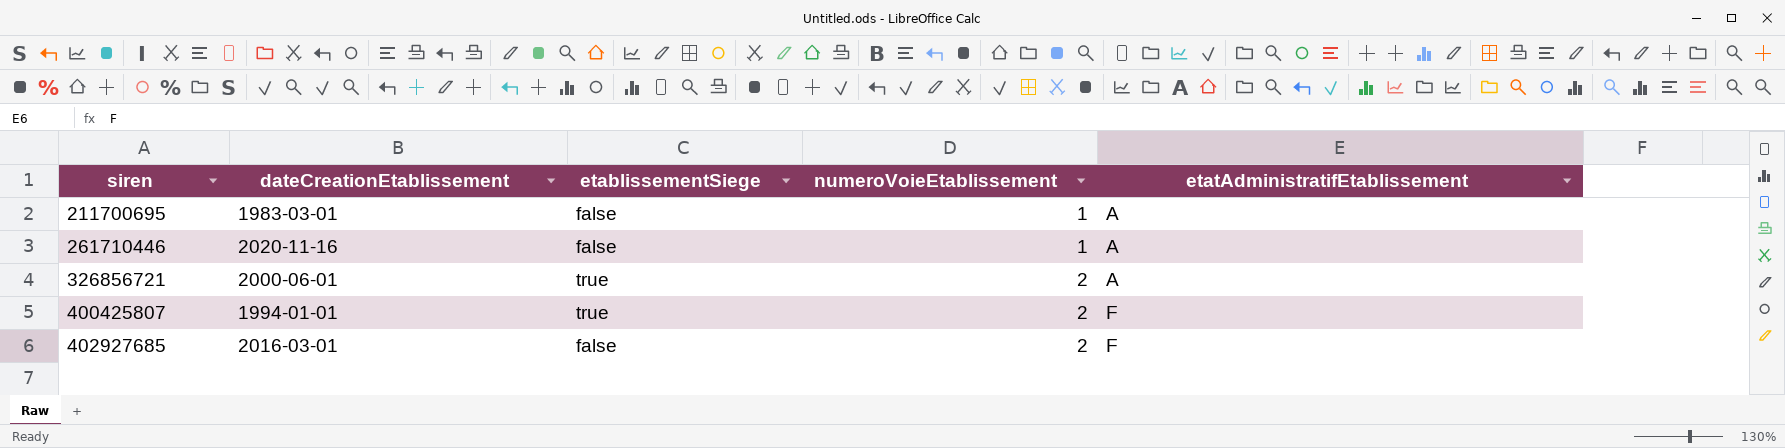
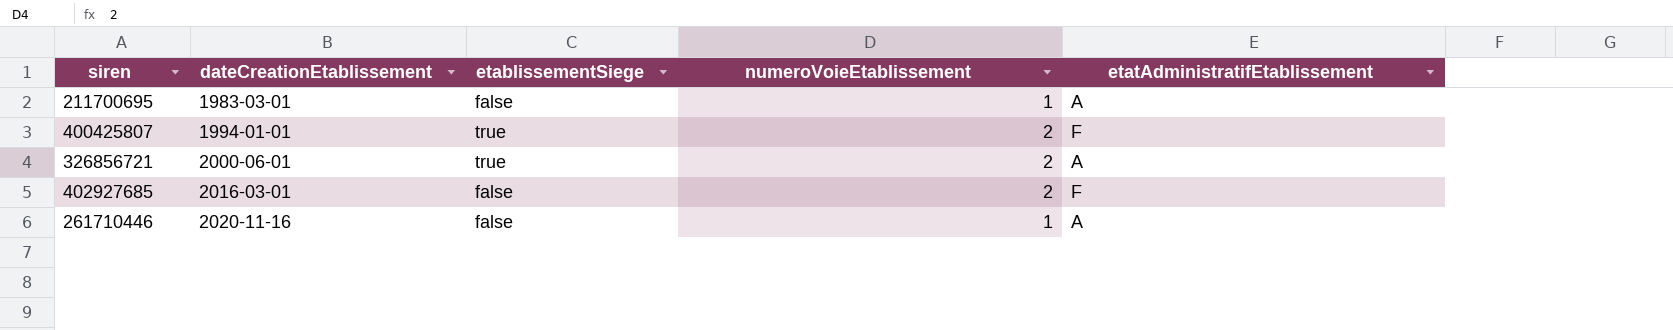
row order: siren ascending -> dateCreationEtablissement ascending

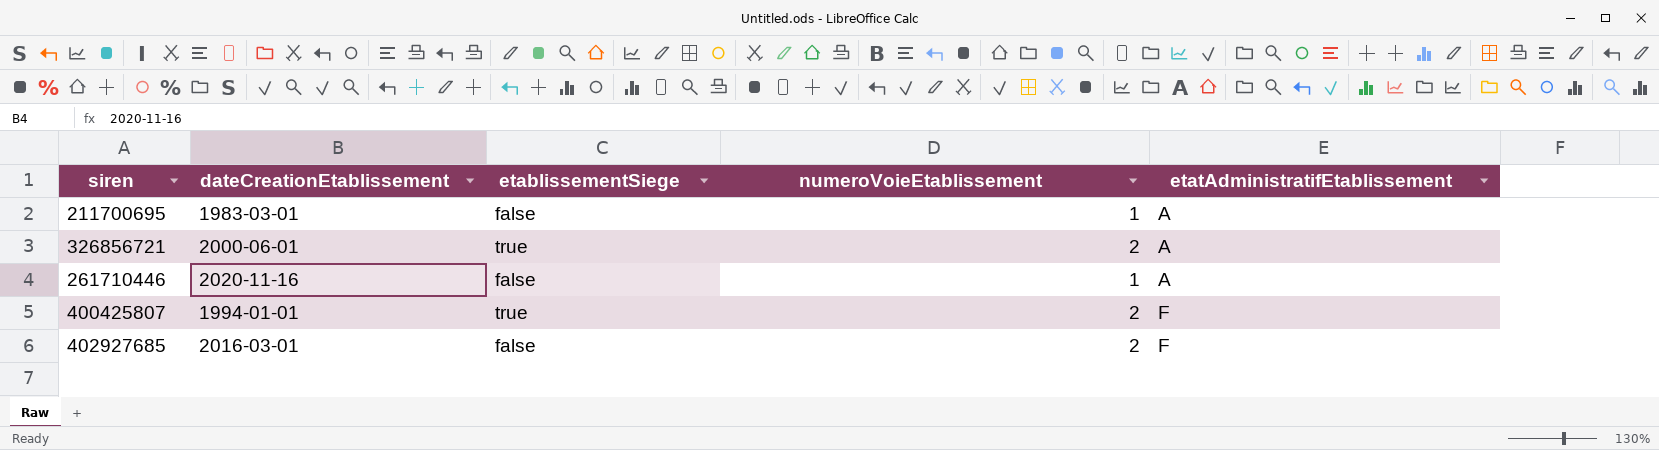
row order: dateCreationEtablissement ascending -> etatAdministratifEtablissement ascending

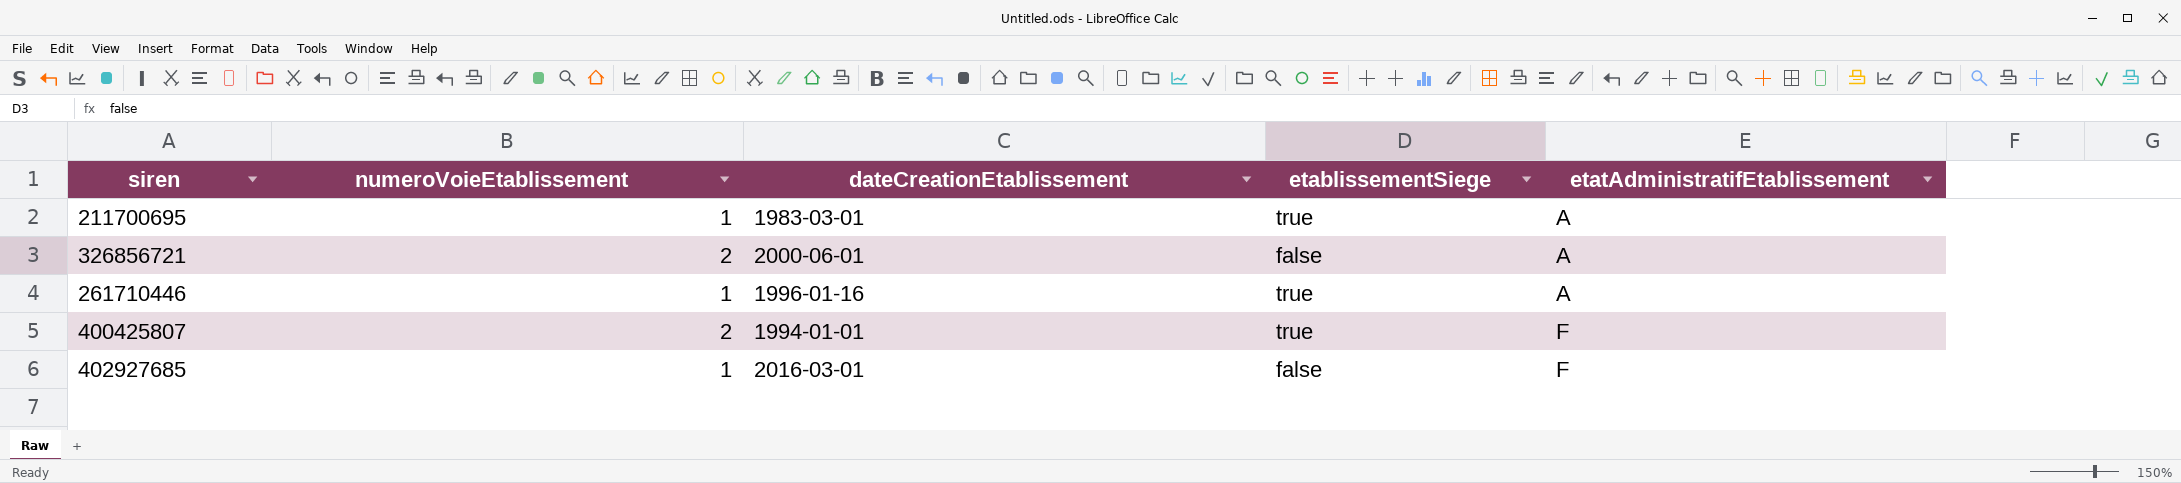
column numeroVoieEtablissement | position: 4 -> 2
211700695 | etablissementSiege: false -> true
326856721 | etablissementSiege: true -> false
261710446 | dateCreationEtablissement: 2020-11-16 -> 1996-01-16
261710446 | etablissementSiege: false -> true
402927685 | numeroVoieEtablissement: 2 -> 1

